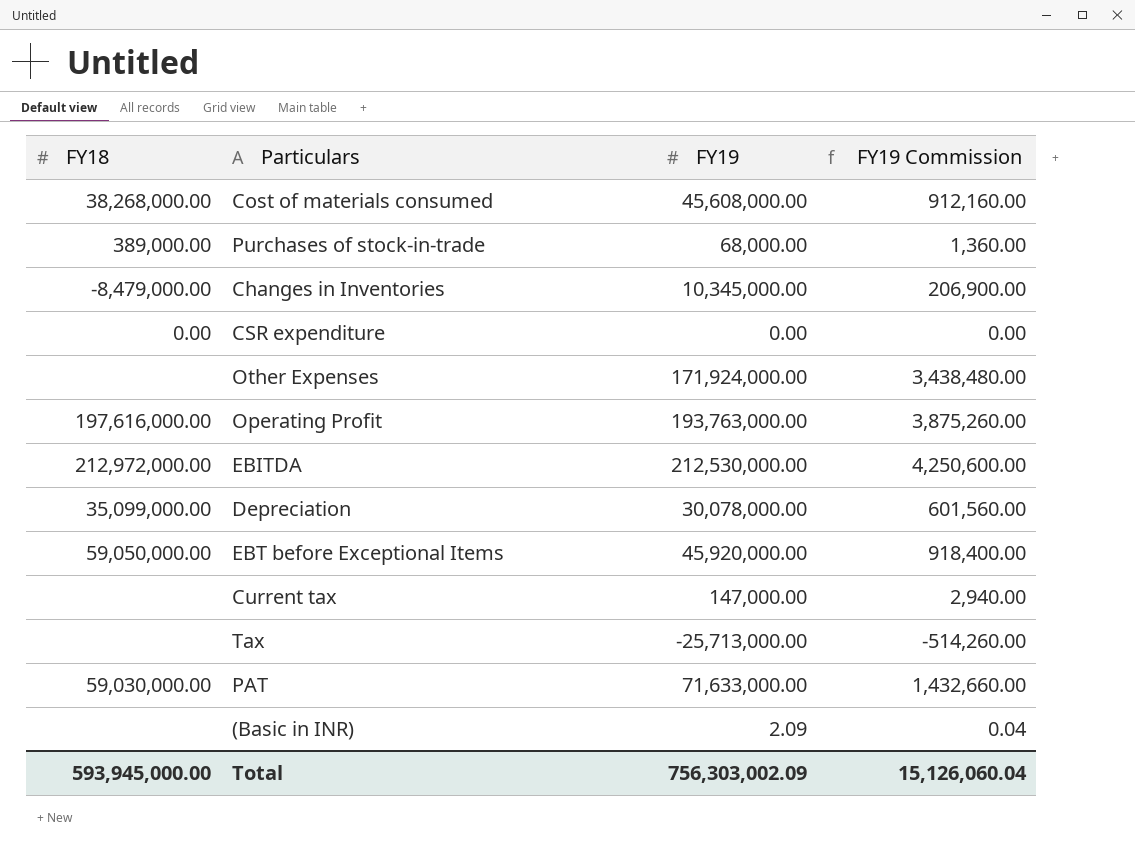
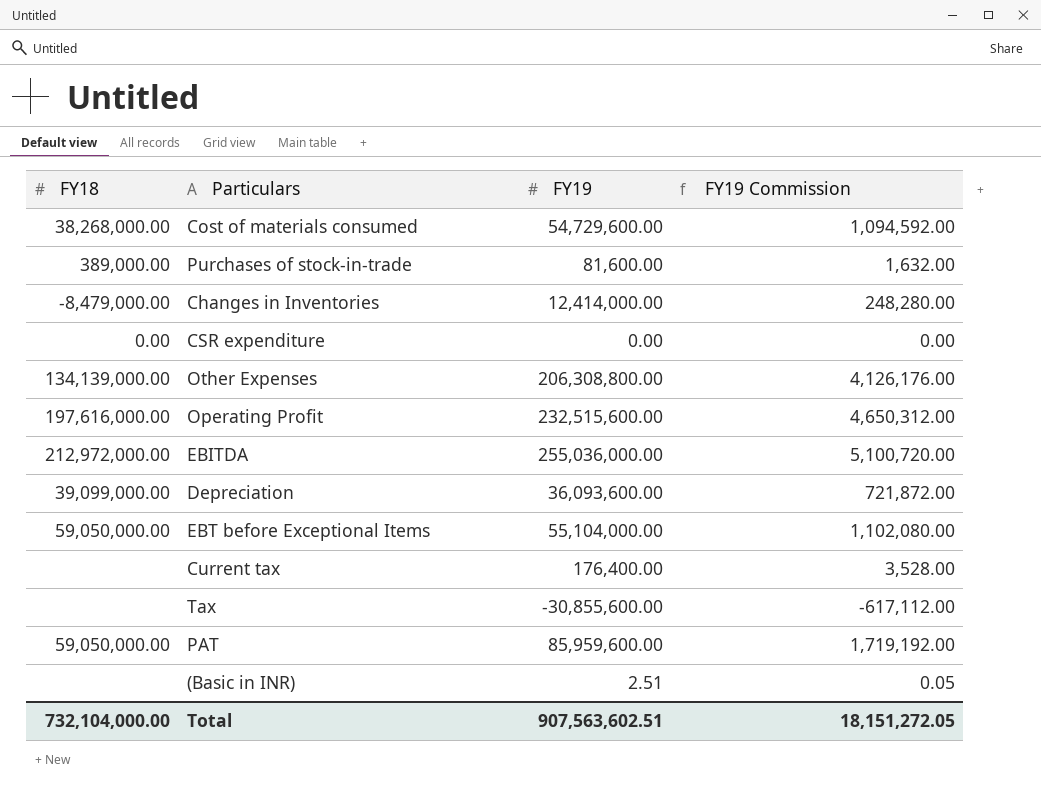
Cost of materials consumed | FY19: 45,608,000.00 -> 54,729,600.00
Cost of materials consumed | FY19 Commission: 912,160.00 -> 1,094,592.00
Purchases of stock-in-trade | FY19: 68,000.00 -> 81,600.00
Purchases of stock-in-trade | FY19 Commission: 1,360.00 -> 1,632.00
Changes in Inventories | FY19: 10,345,000.00 -> 12,414,000.00
Changes in Inventories | FY19 Commission: 206,900.00 -> 248,280.00
Other Expenses | FY18: none -> 134,139,000.00
Other Expenses | FY19: 171,924,000.00 -> 206,308,800.00
Other Expenses | FY19 Commission: 3,438,480.00 -> 4,126,176.00
Operating Profit | FY19: 193,763,000.00 -> 232,515,600.00
Operating Profit | FY19 Commission: 3,875,260.00 -> 4,650,312.00
EBITDA | FY19: 212,530,000.00 -> 255,036,000.00
EBITDA | FY19 Commission: 4,250,600.00 -> 5,100,720.00
Depreciation | FY18: 35,099,000.00 -> 39,099,000.00
Depreciation | FY19: 30,078,000.00 -> 36,093,600.00
Depreciation | FY19 Commission: 601,560.00 -> 721,872.00
EBT before Exceptional Items | FY19: 45,920,000.00 -> 55,104,000.00
EBT before Exceptional Items | FY19 Commission: 918,400.00 -> 1,102,080.00
Current tax | FY19: 147,000.00 -> 176,400.00
Current tax | FY19 Commission: 2,940.00 -> 3,528.00
Tax | FY19: -25,713,000.00 -> -30,855,600.00
Tax | FY19 Commission: -514,260.00 -> -617,112.00
PAT | FY18: 59,030,000.00 -> 59,050,000.00
PAT | FY19: 71,633,000.00 -> 85,959,600.00
PAT | FY19 Commission: 1,432,660.00 -> 1,719,192.00
(Basic in INR) | FY19: 2.09 -> 2.51
(Basic in INR) | FY19 Commission: 0.04 -> 0.05
Total | FY18: 593,945,000.00 -> 732,104,000.00
Total | FY19: 756,303,002.09 -> 907,563,602.51
Total | FY19 Commission: 15,126,060.04 -> 18,151,272.05

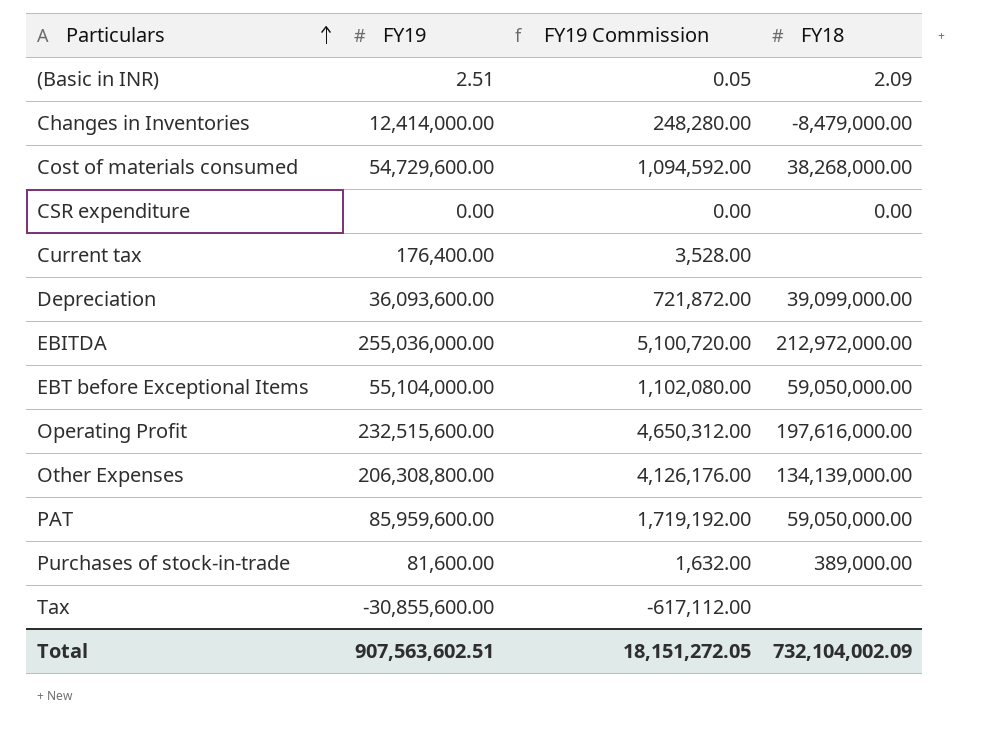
row order: none -> Particulars ascending
column FY18 | position: 1 -> 4
(Basic in INR) | FY18: none -> 2.09
Total | FY18: 732,104,000.00 -> 732,104,002.09

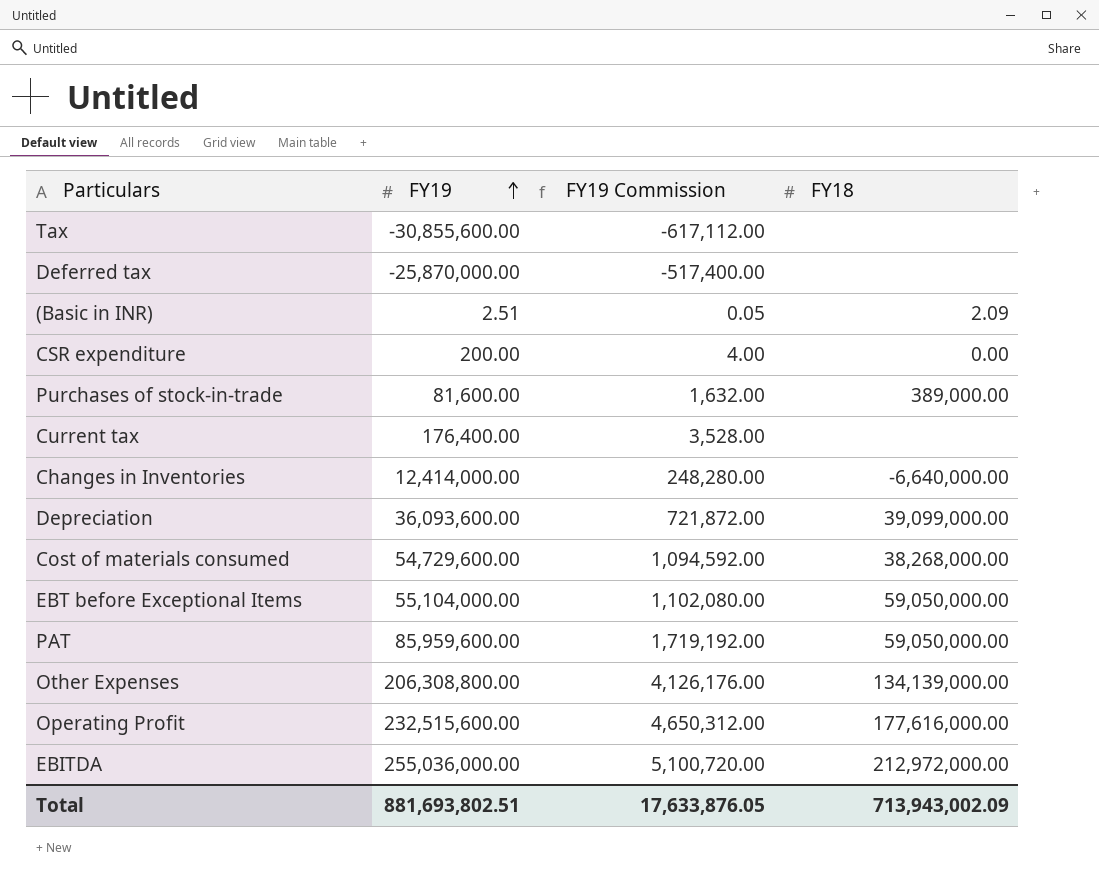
row order: Particulars ascending -> FY19 ascending
row Deferred tax: none -> -25,870,000.00 | -517,400.00 | none
CSR expenditure | FY19: 0.00 -> 200.00
CSR expenditure | FY19 Commission: 0.00 -> 4.00
Changes in Inventories | FY18: -8,479,000.00 -> -6,640,000.00
Operating Profit | FY18: 197,616,000.00 -> 177,616,000.00
Total | FY19: 907,563,602.51 -> 881,693,802.51
Total | FY19 Commission: 18,151,272.05 -> 17,633,876.05
Total | FY18: 732,104,002.09 -> 713,943,002.09

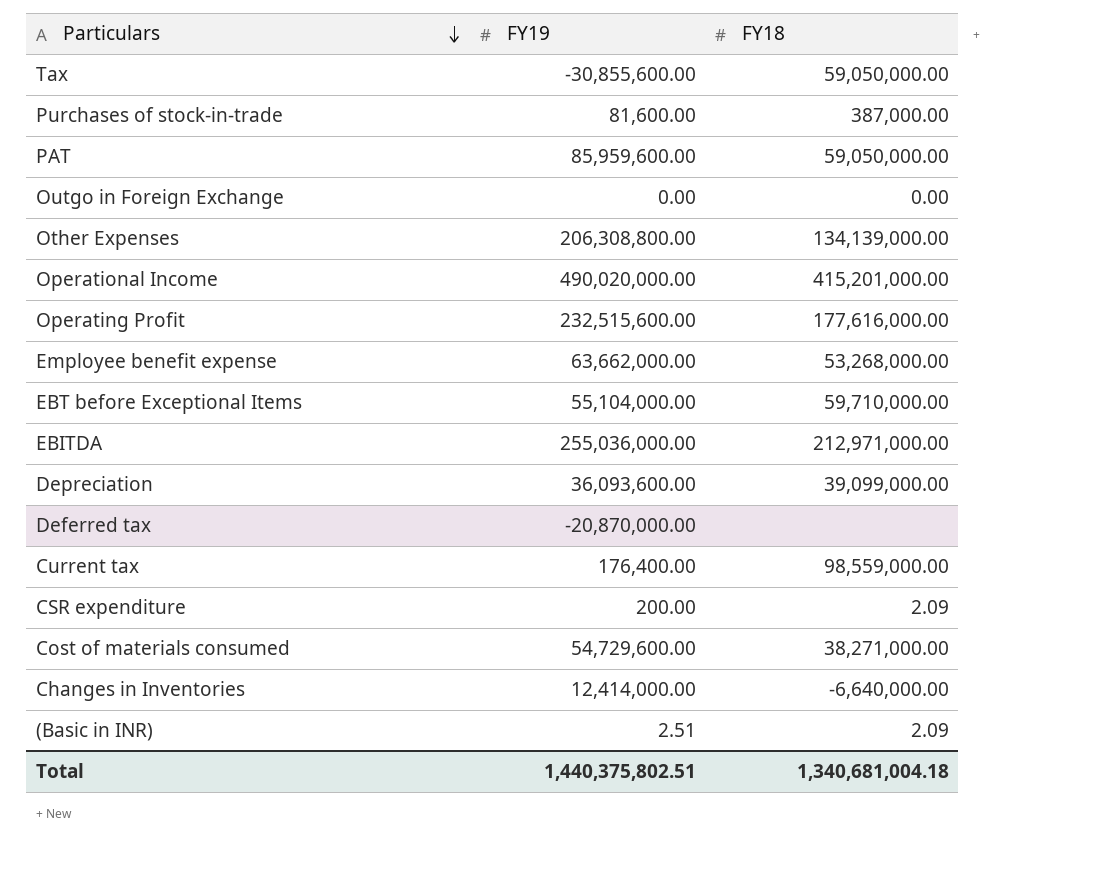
row order: FY19 ascending -> Particulars descending
column FY19 Commission | formula: [FY19] * 0.02 -> none
Tax | FY18: none -> 59,050,000.00
Purchases of stock-in-trade | FY18: 389,000.00 -> 387,000.00
row Outgo in Foreign Exchange: none -> 0.00 | 0.00
row Operational Income: none -> 490,020,000.00 | 415,201,000.00
row Employee benefit expense: none -> 63,662,000.00 | 53,268,000.00
EBT before Exceptional Items | FY18: 59,050,000.00 -> 59,710,000.00
EBITDA | FY18: 212,972,000.00 -> 212,971,000.00
Deferred tax | FY19: -25,870,000.00 -> -20,870,000.00
Current tax | FY18: none -> 98,559,000.00
CSR expenditure | FY18: 0.00 -> 2.09
Cost of materials consumed | FY18: 38,268,000.00 -> 38,271,000.00
Total | FY19: 881,693,802.51 -> 1,440,375,802.51
Total | FY18: 713,943,002.09 -> 1,340,681,004.18

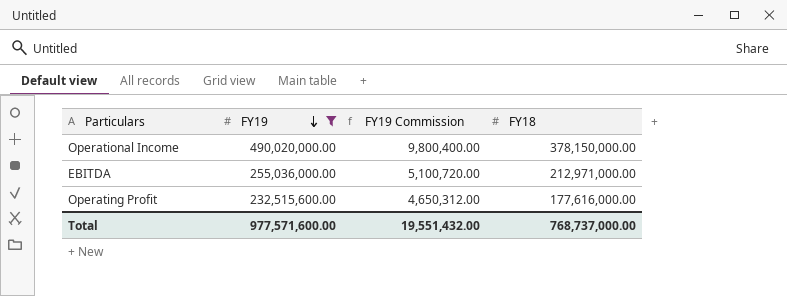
filter: none -> FY19 >= 232,515,600.00
row order: Particulars descending -> FY19 descending
column FY19 Commission | formula: none -> [FY19] * 0.02
Operational Income | FY18: 415,201,000.00 -> 378,150,000.00
Total | FY19: 1,440,375,802.51 -> 977,571,600.00
Total | FY18: 1,340,681,004.18 -> 768,737,000.00

